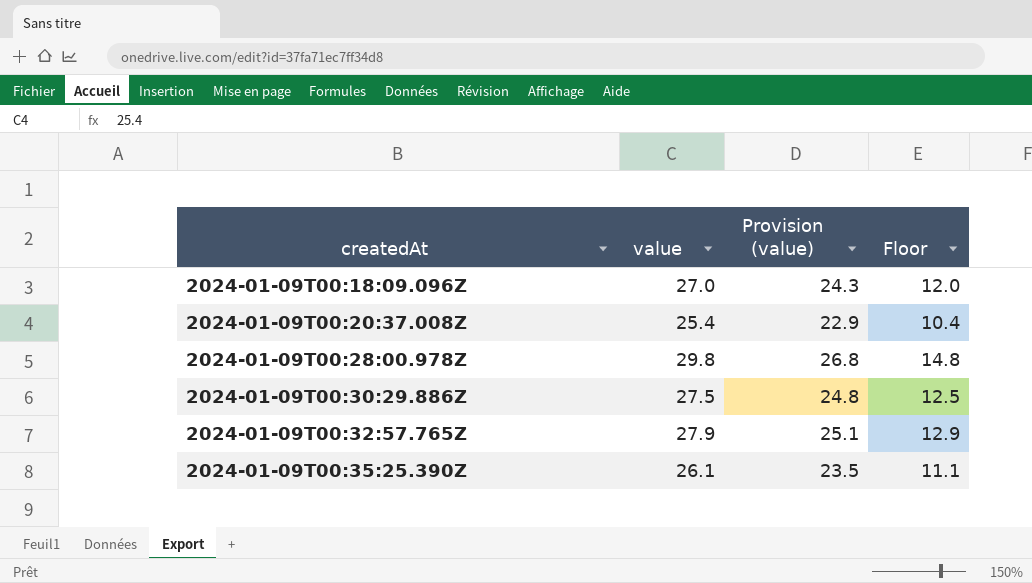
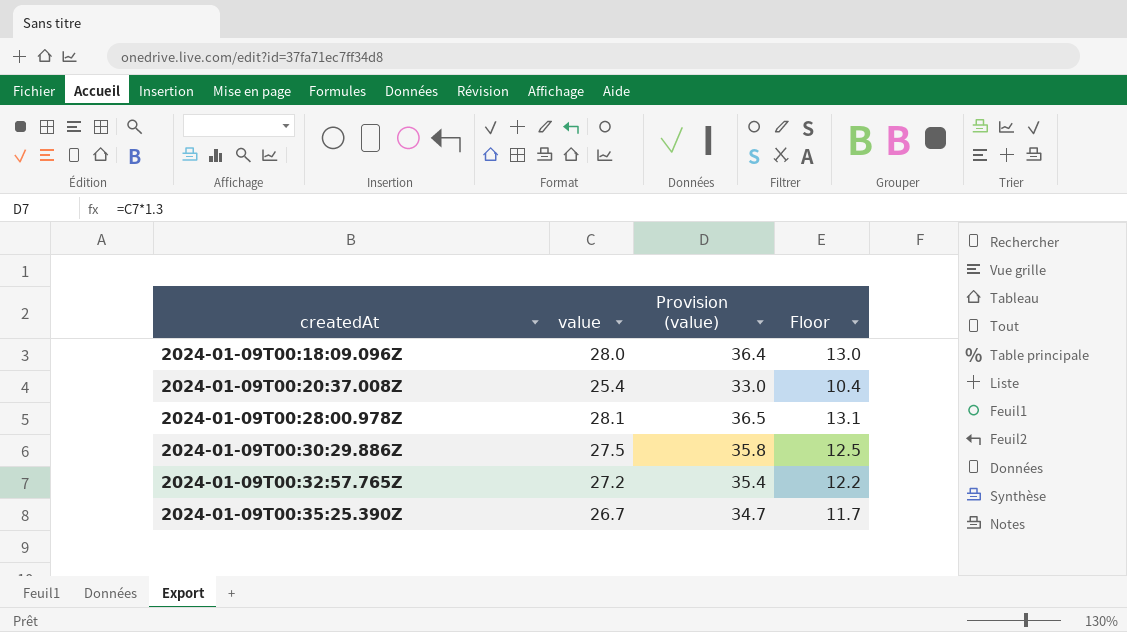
column Provision (value) | formula: [value] * 0.9 -> [value] * 1.3
2024-01-09T00:18:09.096Z | value: 27.0 -> 28.0
2024-01-09T00:18:09.096Z | Floor: 12.0 -> 13.0
2024-01-09T00:28:00.978Z | value: 29.8 -> 28.1
2024-01-09T00:28:00.978Z | Floor: 14.8 -> 13.1
2024-01-09T00:32:57.765Z | value: 27.9 -> 27.2
2024-01-09T00:32:57.765Z | Floor: 12.9 -> 12.2
2024-01-09T00:35:25.390Z | value: 26.1 -> 26.7
2024-01-09T00:35:25.390Z | Floor: 11.1 -> 11.7

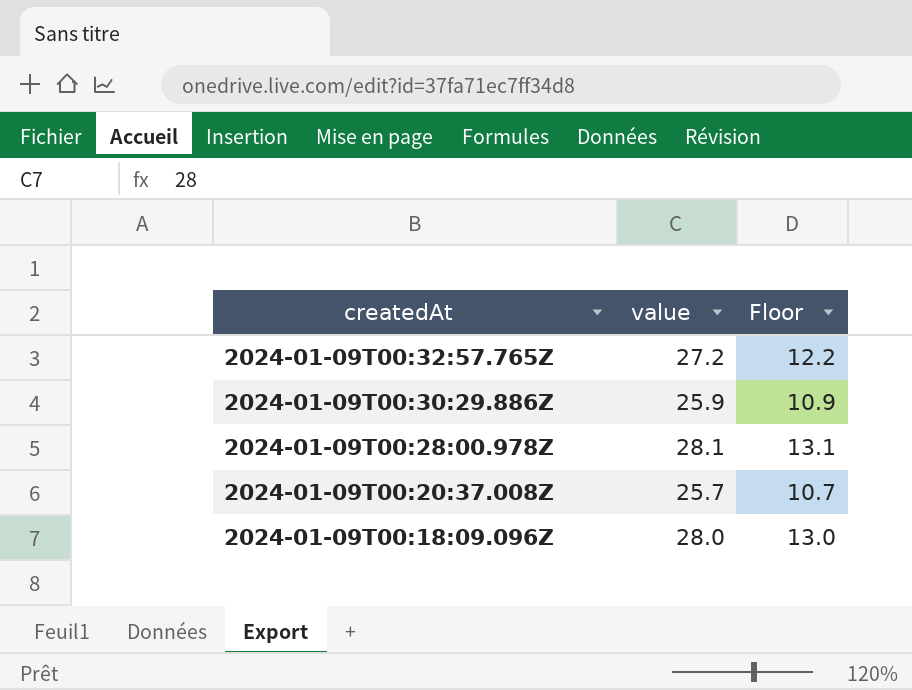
row order: createdAt ascending -> createdAt descending
column Provision (value) | formula: [value] * 1.3 -> none
row 2024-01-09T00:35:25.390Z: 26.7 | 34.7 | 11.7 -> none
2024-01-09T00:30:29.886Z | value: 27.5 -> 25.9
2024-01-09T00:30:29.886Z | Floor: 12.5 -> 10.9
2024-01-09T00:20:37.008Z | value: 25.4 -> 25.7
2024-01-09T00:20:37.008Z | Floor: 10.4 -> 10.7

